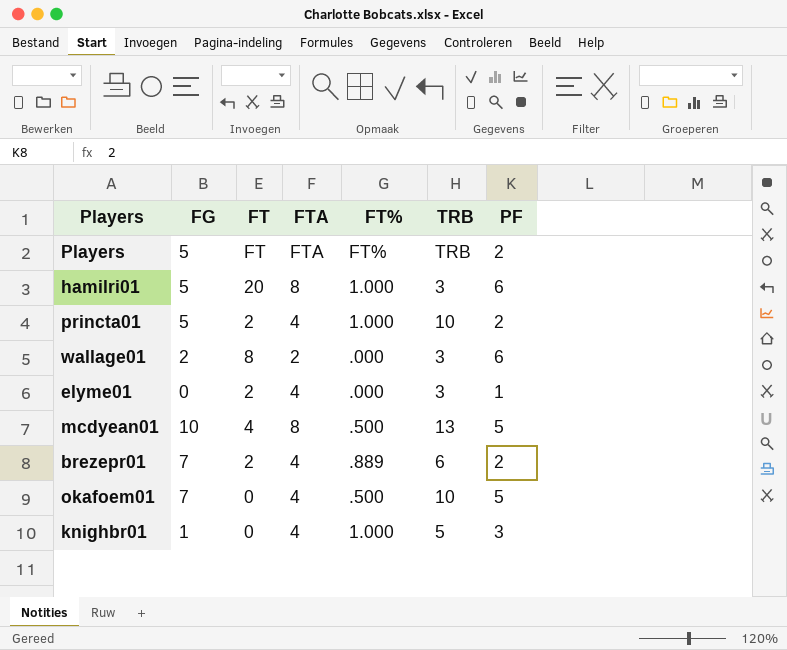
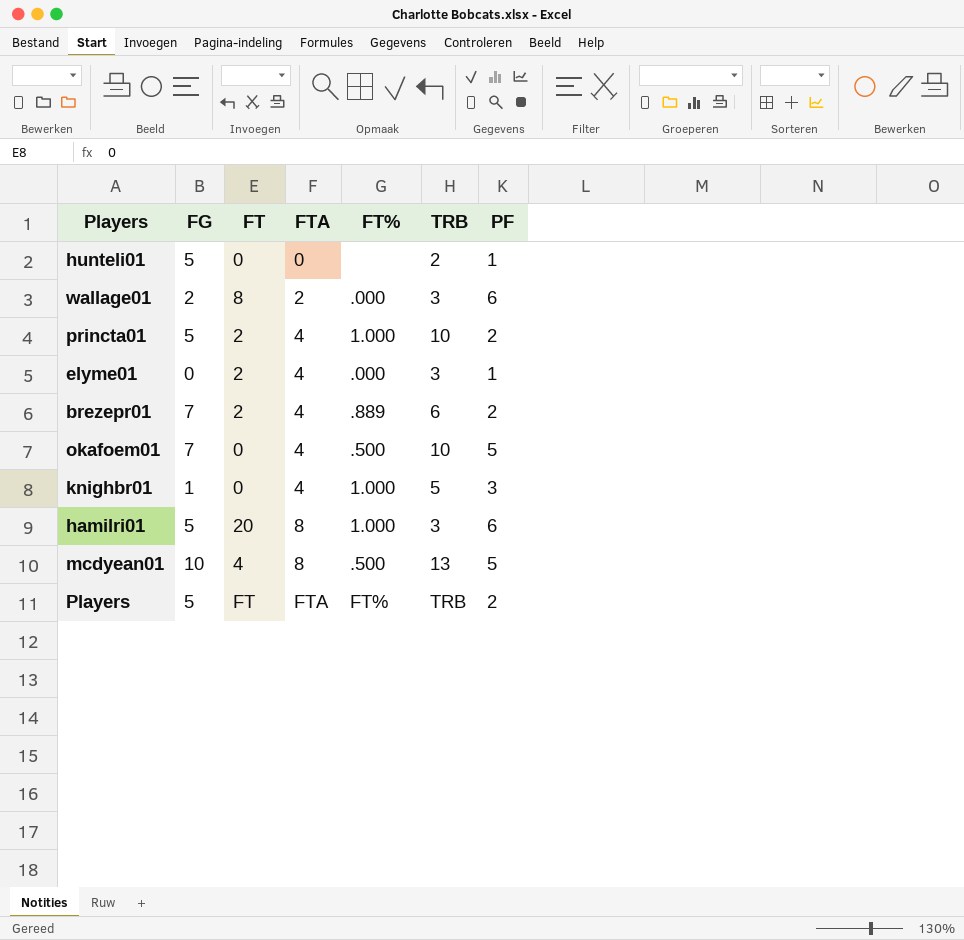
row order: none -> FTA ascending
row hunteli01: none -> 5 | 0 | 0 | none | 2 | 1

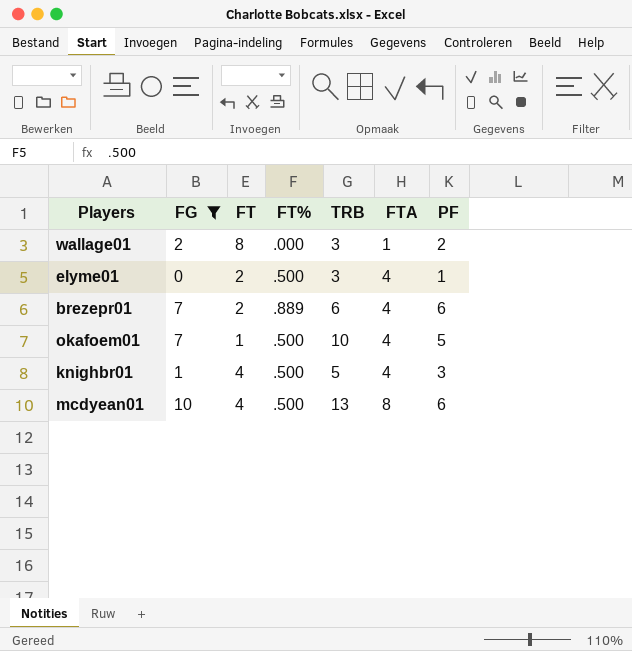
filter: none -> FG != 5
column FTA | position: 4 -> 6
wallage01 | FTA: 2 -> 1
wallage01 | PF: 6 -> 2
elyme01 | FT%: .000 -> .500
brezepr01 | PF: 2 -> 6
okafoem01 | FT: 0 -> 1
knighbr01 | FT: 0 -> 4
knighbr01 | FT%: 1.000 -> .500
mcdyean01 | PF: 5 -> 6

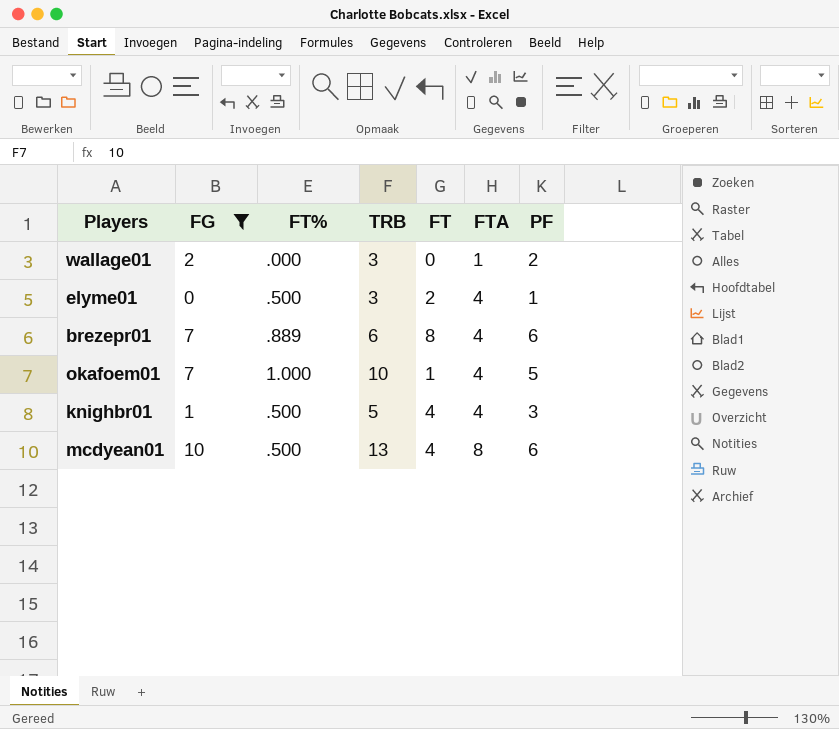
column FT | position: 3 -> 5
wallage01 | FT: 8 -> 0
brezepr01 | FT: 2 -> 8
okafoem01 | FT%: .500 -> 1.000

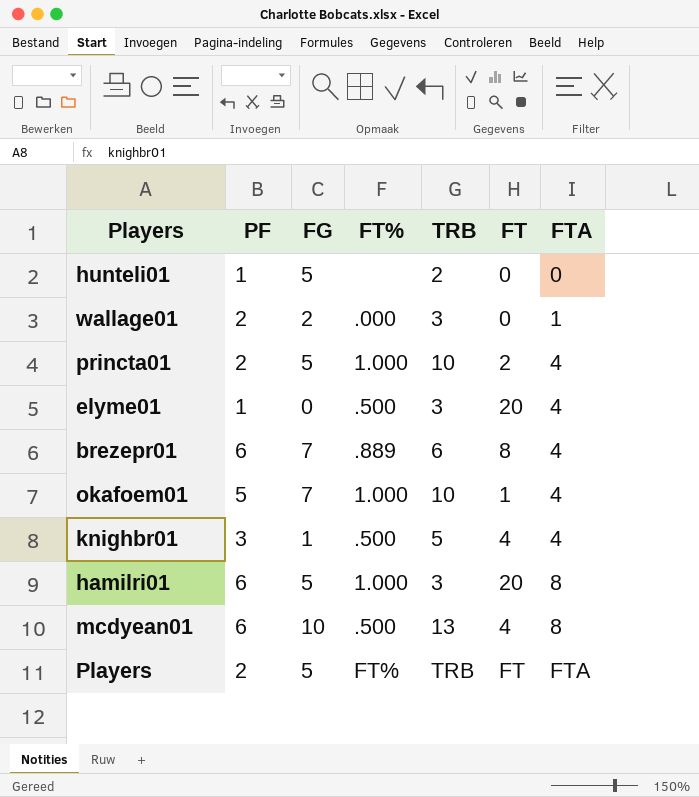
filter: FG != 5 -> none
column PF | position: 7 -> 2
elyme01 | FT: 2 -> 20

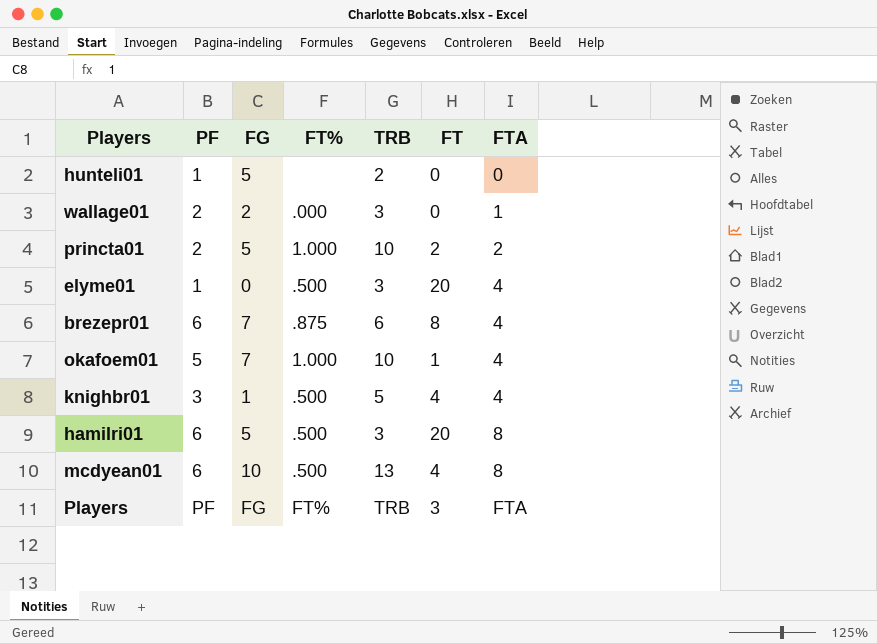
princta01 | FTA: 4 -> 2
brezepr01 | FT%: .889 -> .875
hamilri01 | FT%: 1.000 -> .500
Players | PF: 2 -> PF
Players | FG: 5 -> FG
Players | FT: FT -> 3

